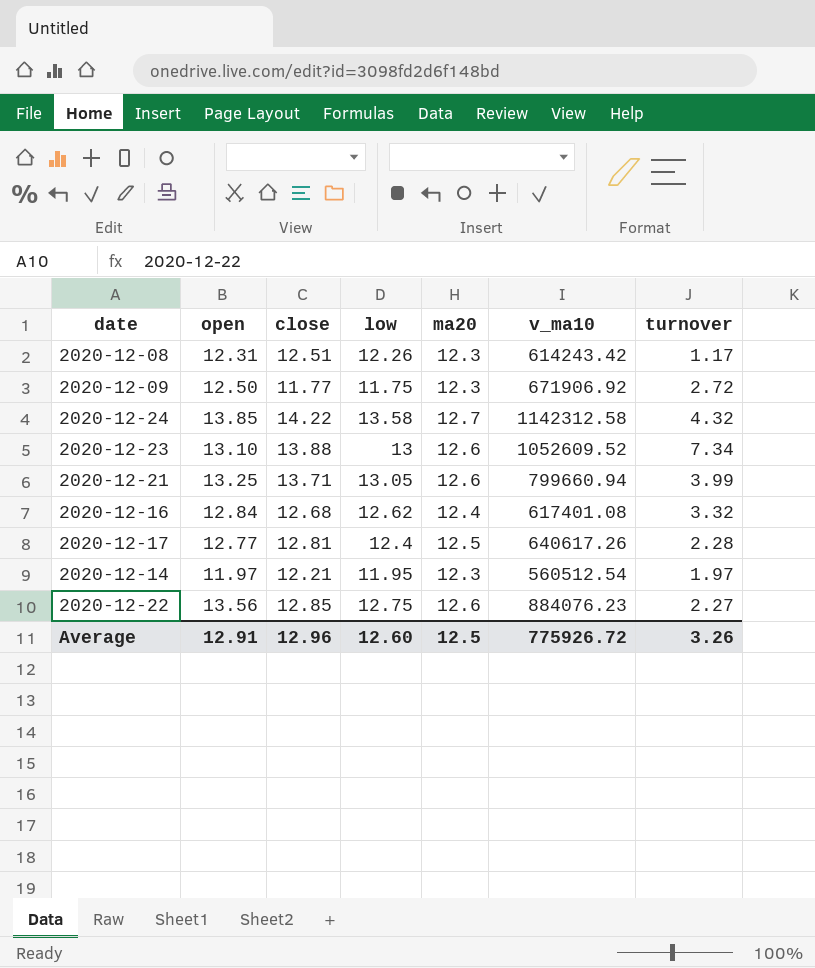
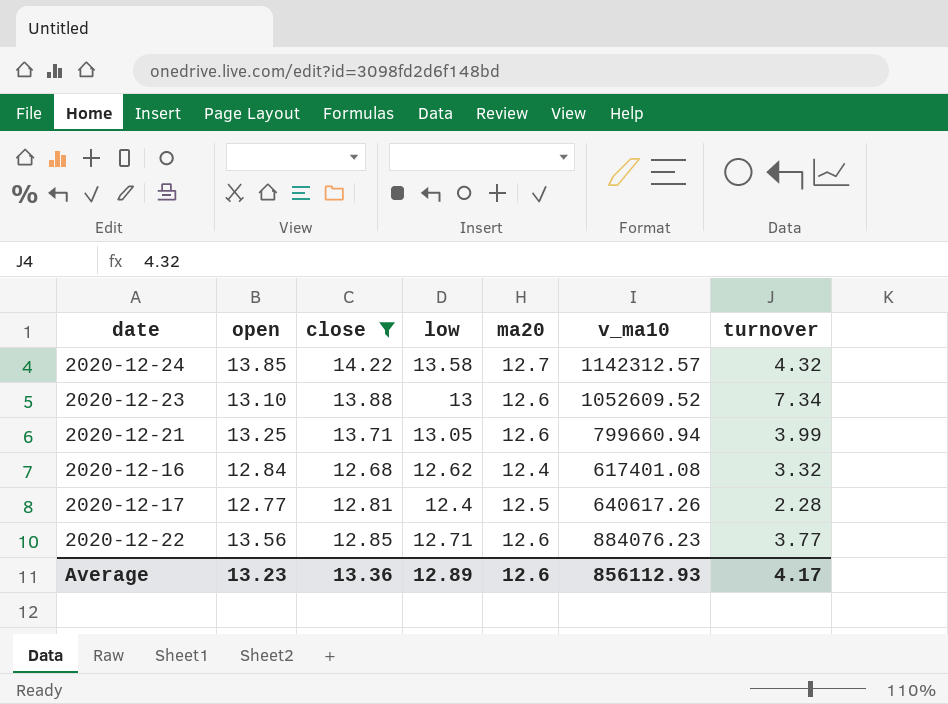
filter: none -> close >= 12.68
2020-12-24 | v_ma10: 1142312.58 -> 1142312.57
2020-12-22 | low: 12.75 -> 12.71
2020-12-22 | turnover: 2.27 -> 3.77
Average | open: 12.91 -> 13.23
Average | close: 12.96 -> 13.36
Average | low: 12.60 -> 12.89
Average | ma20: 12.5 -> 12.6
Average | v_ma10: 775926.72 -> 856112.93
Average | turnover: 3.26 -> 4.17

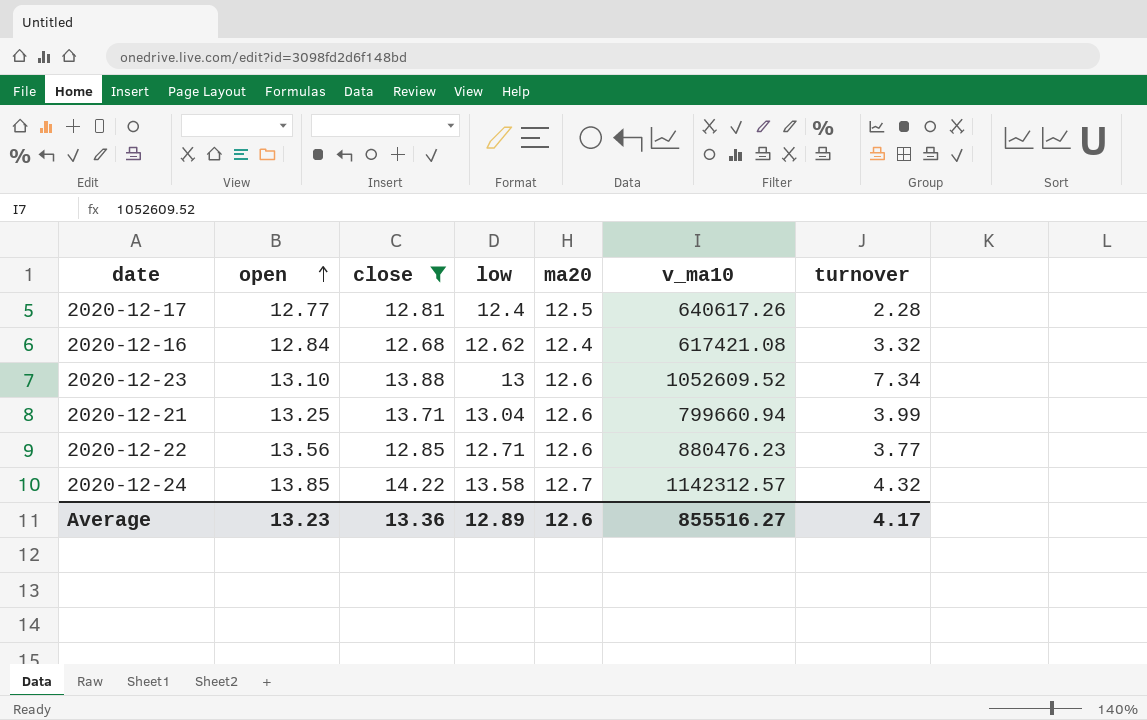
row order: none -> open ascending
2020-12-16 | v_ma10: 617401.08 -> 617421.08
2020-12-21 | low: 13.05 -> 13.04
2020-12-22 | v_ma10: 884076.23 -> 880476.23
Average | v_ma10: 856112.93 -> 855516.27

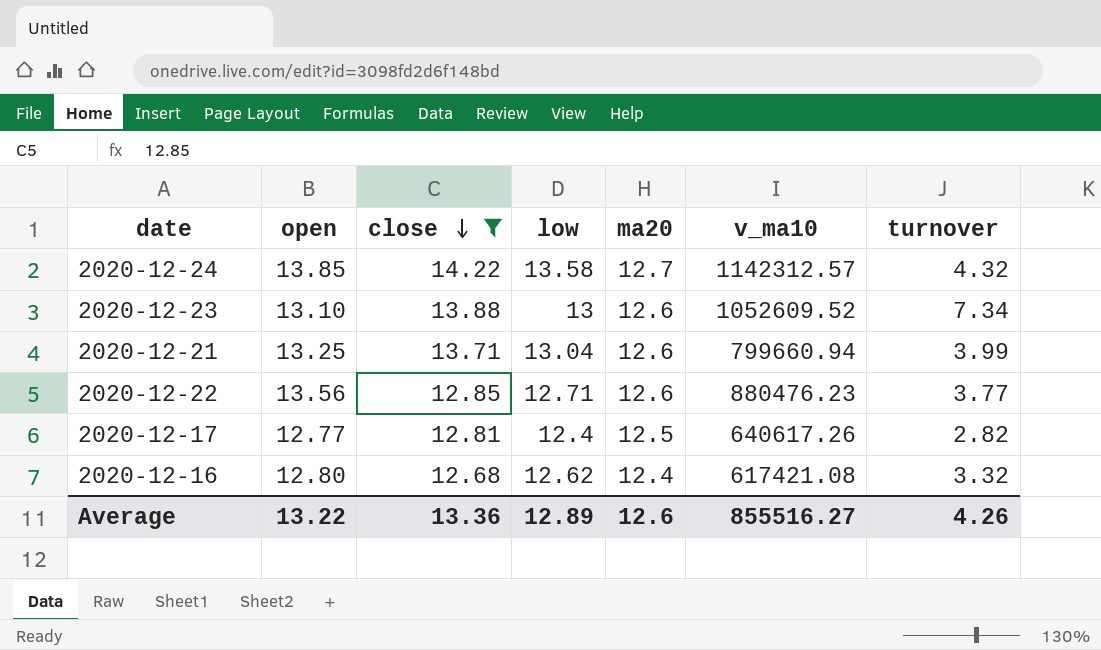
row order: open ascending -> close descending
2020-12-17 | turnover: 2.28 -> 2.82
2020-12-16 | open: 12.84 -> 12.80
Average | open: 13.23 -> 13.22
Average | turnover: 4.17 -> 4.26

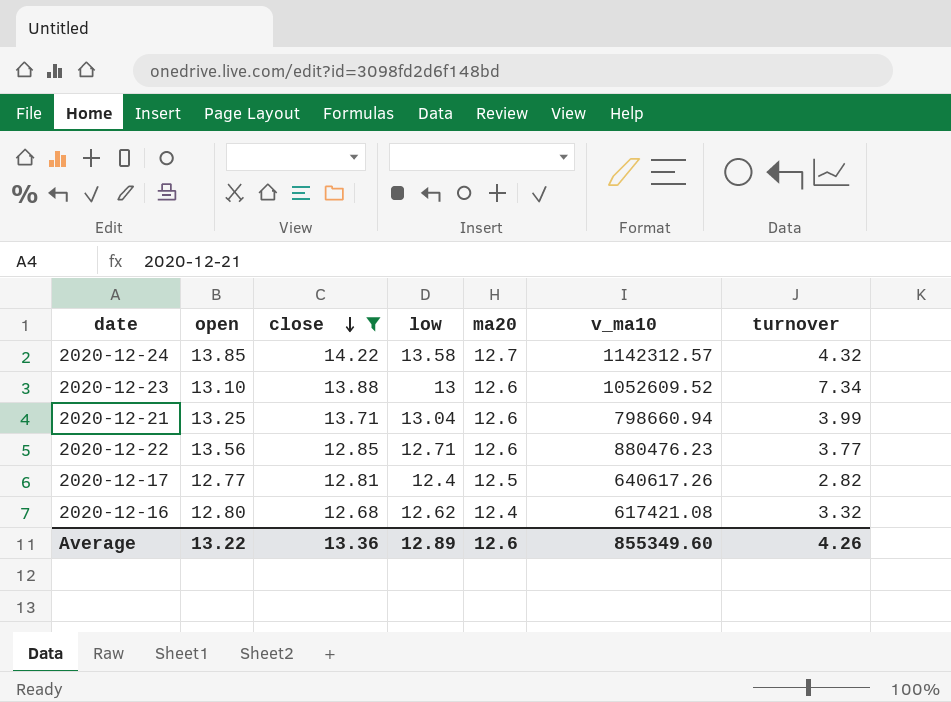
2020-12-21 | v_ma10: 799660.94 -> 798660.94
Average | v_ma10: 855516.27 -> 855349.60

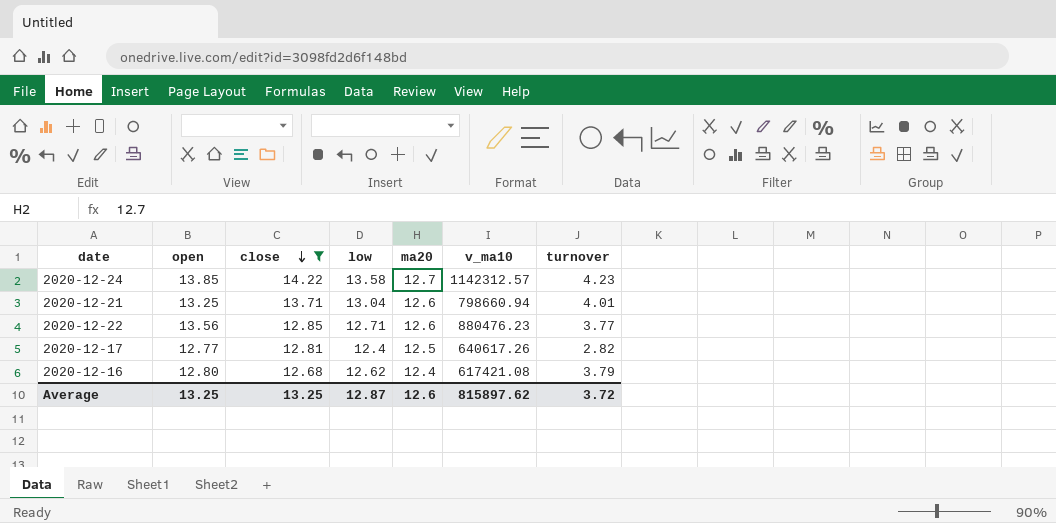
row 2020-12-23: 13.10 | 13.88 | 13 | 12.6 | 1052609.52 | 7.34 -> none
2020-12-24 | turnover: 4.32 -> 4.23
2020-12-21 | turnover: 3.99 -> 4.01
2020-12-16 | turnover: 3.32 -> 3.79
Average | open: 13.22 -> 13.25
Average | close: 13.36 -> 13.25
Average | low: 12.89 -> 12.87
Average | v_ma10: 855349.60 -> 815897.62
Average | turnover: 4.26 -> 3.72

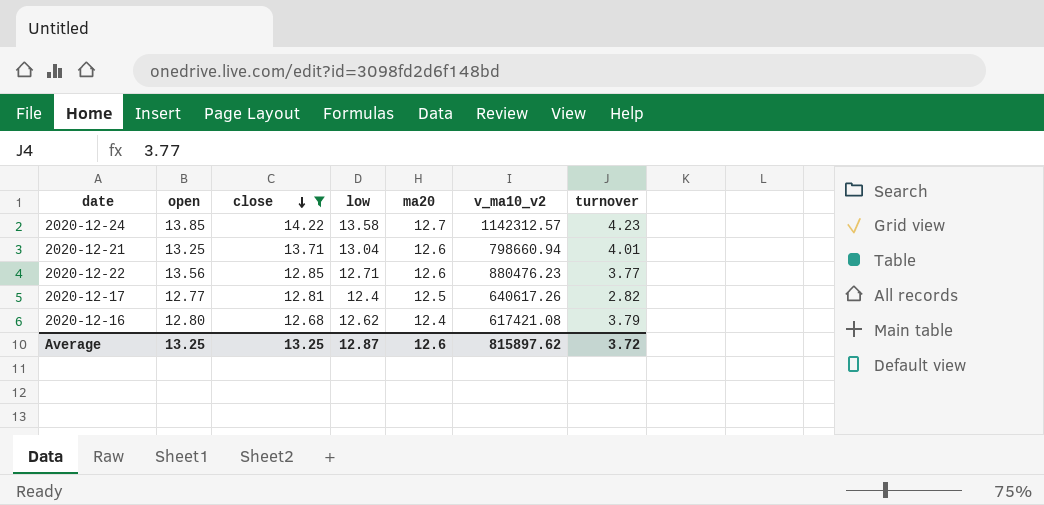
column name: v_ma10 -> v_ma10_v2

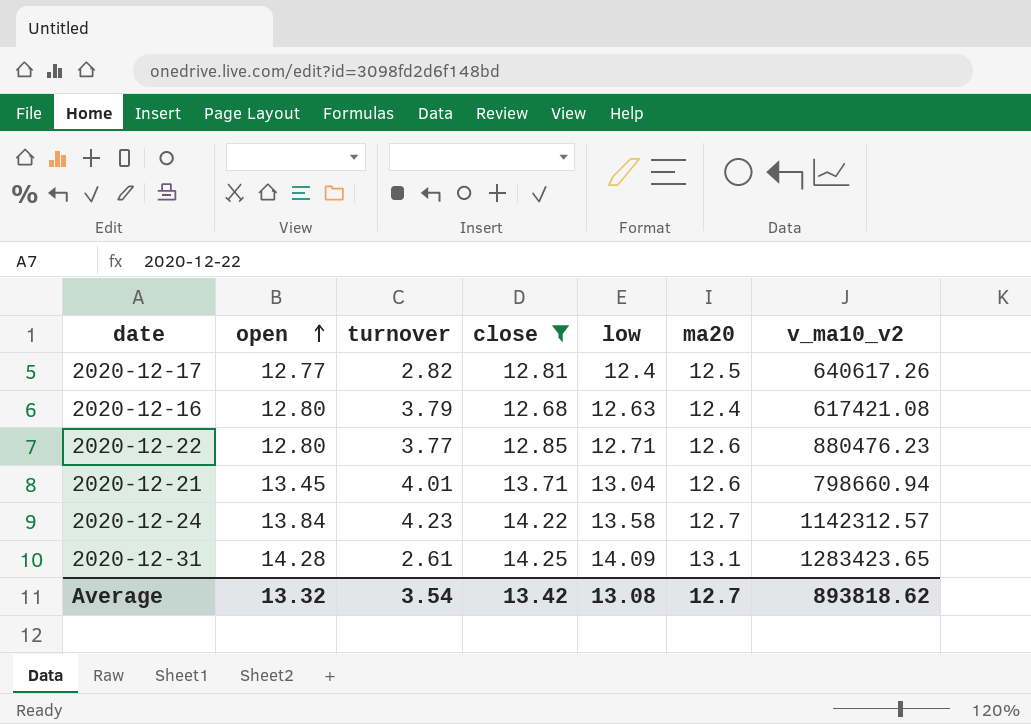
row order: close descending -> open ascending
column turnover | position: 7 -> 3
2020-12-16 | low: 12.62 -> 12.63
2020-12-22 | open: 13.56 -> 12.80
2020-12-21 | open: 13.25 -> 13.45
2020-12-24 | open: 13.85 -> 13.84
row 2020-12-31: none -> 14.28 | 2.61 | 14.25 | 14.09 | 13.1 | 1283423.65
Average | open: 13.25 -> 13.32
Average | turnover: 3.72 -> 3.54
Average | close: 13.25 -> 13.42
Average | low: 12.87 -> 13.08
Average | ma20: 12.6 -> 12.7
Average | v_ma10_v2: 815897.62 -> 893818.62

